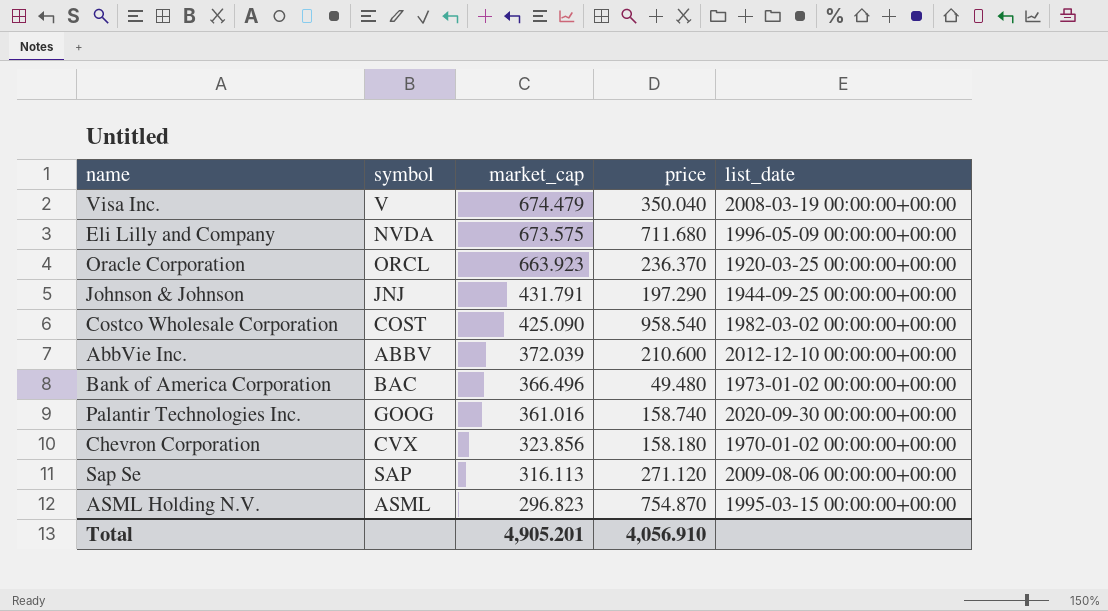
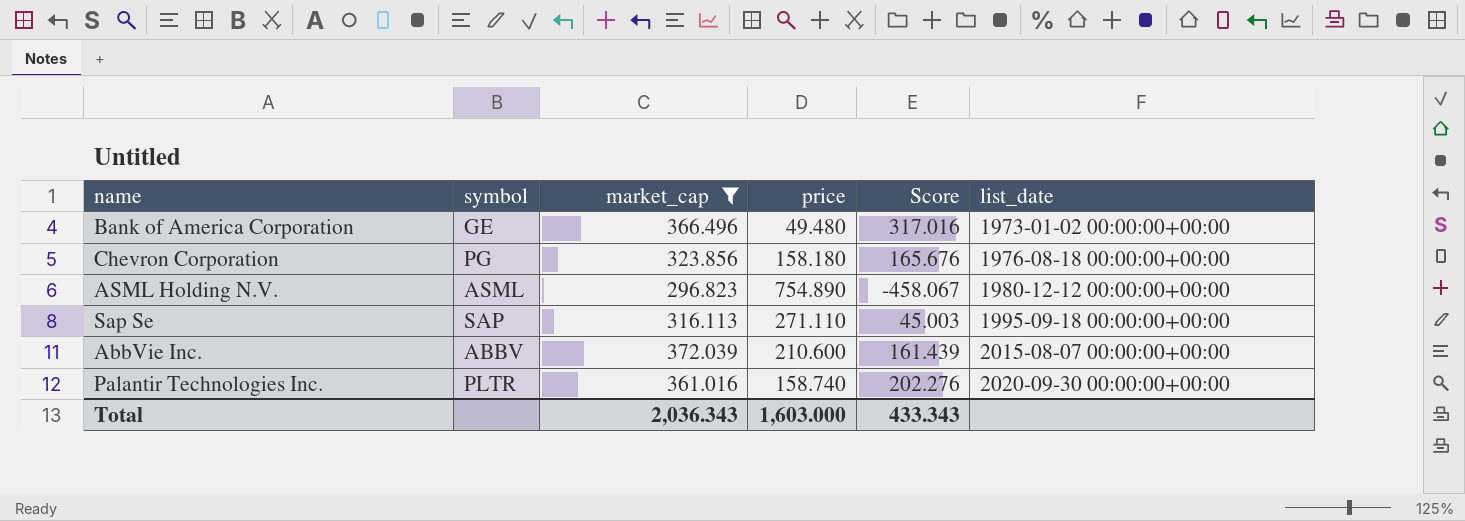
filter: none -> market_cap <= 372.039
row order: market_cap descending -> list_date ascending
column Score | formula: none -> [market_cap] - [price]
Bank of America Corporation | symbol: BAC -> GE
Chevron Corporation | symbol: CVX -> PG
Chevron Corporation | list_date: 1970-01-02 00:00:00+00:00 -> 1976-08-18 00:00:00+00:00
ASML Holding N.V. | price: 754.870 -> 754.890
ASML Holding N.V. | list_date: 1995-03-15 00:00:00+00:00 -> 1980-12-12 00:00:00+00:00
Sap Se | price: 271.120 -> 271.110
Sap Se | list_date: 2009-08-06 00:00:00+00:00 -> 1995-09-18 00:00:00+00:00
AbbVie Inc. | list_date: 2012-12-10 00:00:00+00:00 -> 2015-08-07 00:00:00+00:00
Palantir Technologies Inc. | symbol: GOOG -> PLTR
Total | market_cap: 4,905.201 -> 2,036.343
Total | price: 4,056.910 -> 1,603.000

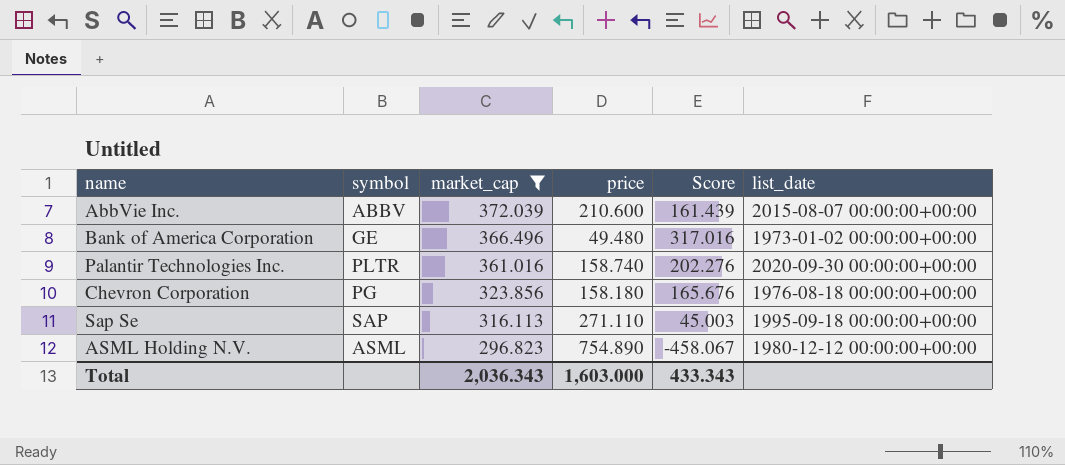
row order: list_date ascending -> market_cap descending

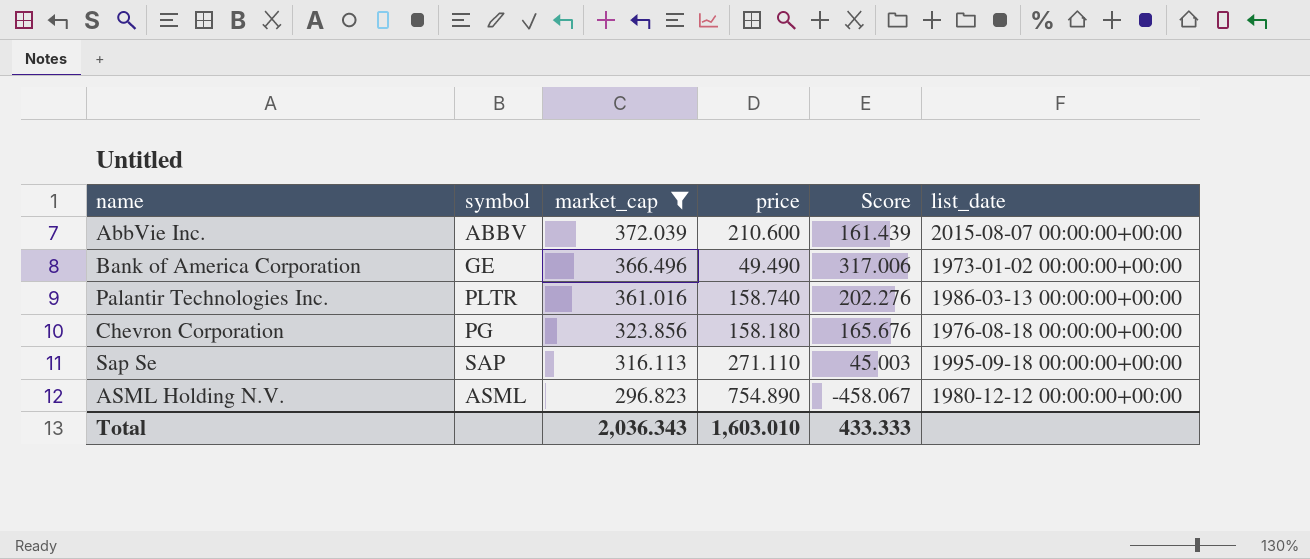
Bank of America Corporation | price: 49.480 -> 49.490
Bank of America Corporation | Score: 317.016 -> 317.006
Palantir Technologies Inc. | list_date: 2020-09-30 00:00:00+00:00 -> 1986-03-13 00:00:00+00:00
Total | price: 1,603.000 -> 1,603.010
Total | Score: 433.343 -> 433.333

